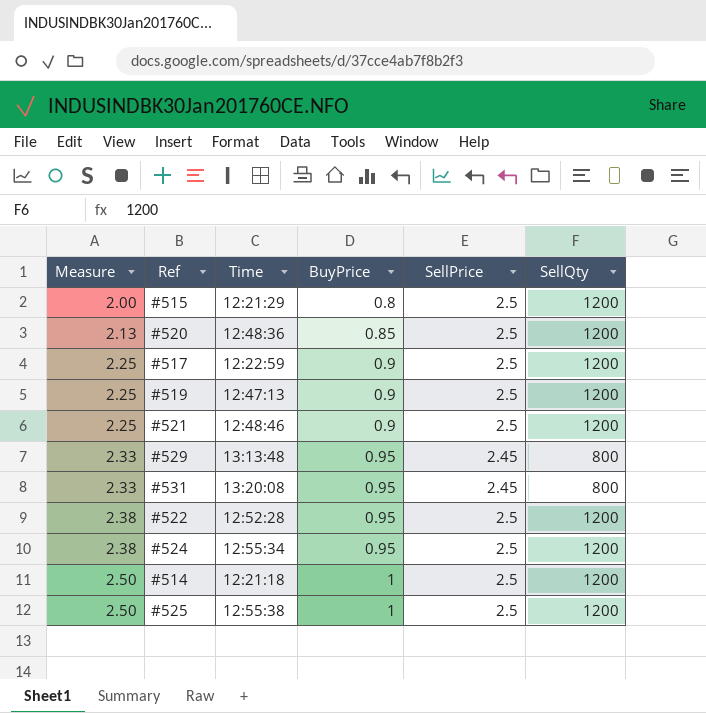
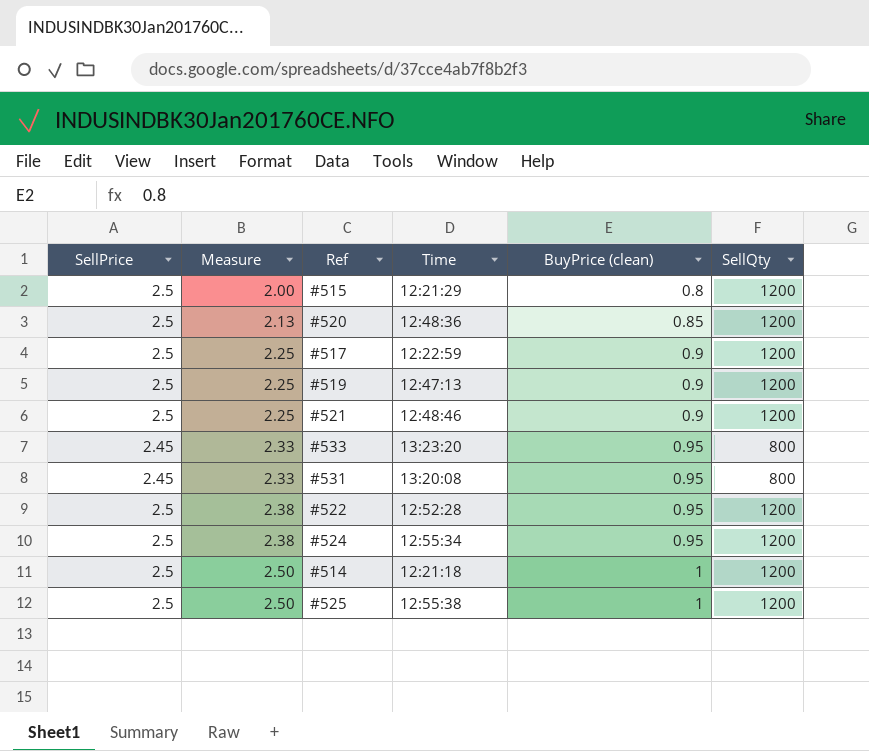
column SellPrice | position: 5 -> 1
column name: BuyPrice -> BuyPrice (clean)
row #529: 2.33 | 13:13:48 | 0.95 | 2.45 | 800 -> none
row #533: none -> 2.45 | 2.33 | 13:23:20 | 0.95 | 800

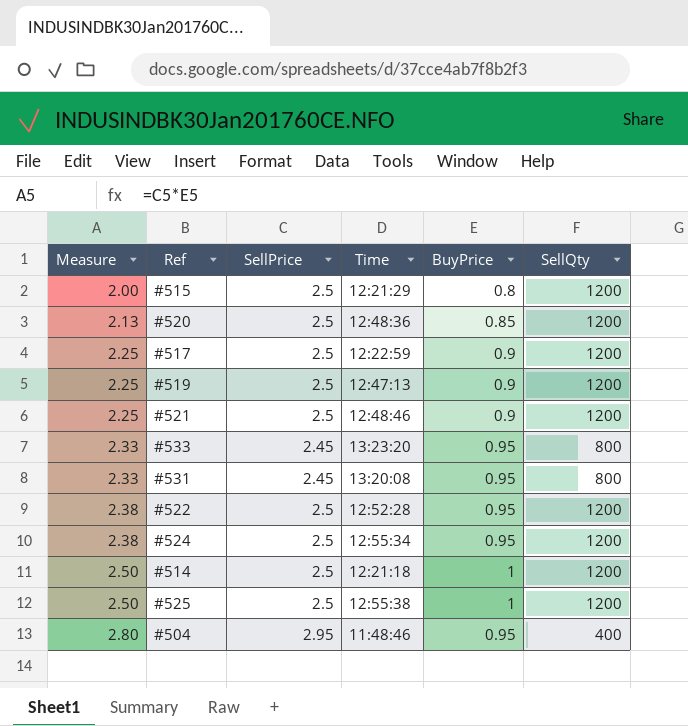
column SellPrice | position: 1 -> 3
column name: BuyPrice (clean) -> BuyPrice
row #504: none -> 2.80 | 2.95 | 11:48:46 | 0.95 | 400

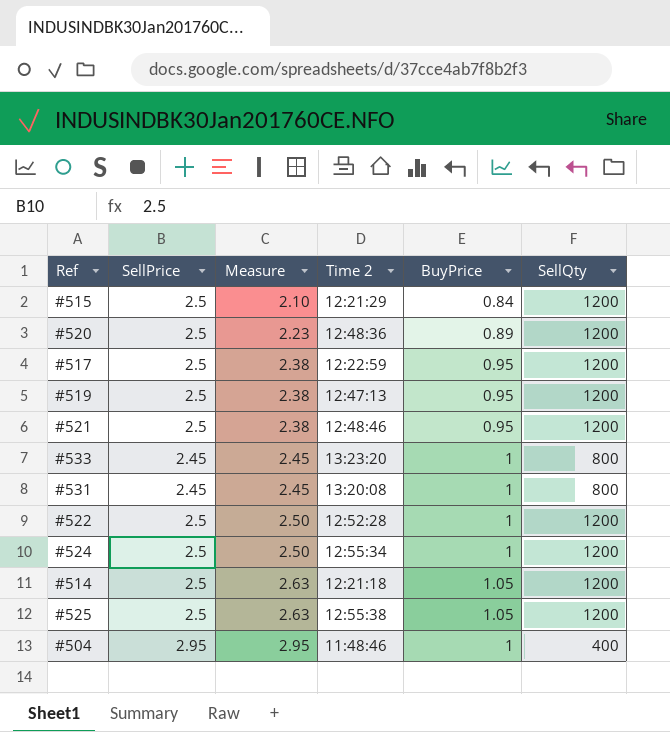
column Measure | position: 1 -> 3
column name: Time -> Time 2
#515 | Measure: 2.00 -> 2.10
#515 | BuyPrice: 0.8 -> 0.84
#520 | Measure: 2.13 -> 2.23
#520 | BuyPrice: 0.85 -> 0.89
#517 | Measure: 2.25 -> 2.38
#517 | BuyPrice: 0.9 -> 0.95
#519 | Measure: 2.25 -> 2.38
#519 | BuyPrice: 0.9 -> 0.95
#521 | Measure: 2.25 -> 2.38
#521 | BuyPrice: 0.9 -> 0.95
#533 | Measure: 2.33 -> 2.45
#533 | BuyPrice: 0.95 -> 1
#531 | Measure: 2.33 -> 2.45
#531 | BuyPrice: 0.95 -> 1
#522 | Measure: 2.38 -> 2.50
#522 | BuyPrice: 0.95 -> 1
#524 | Measure: 2.38 -> 2.50
#524 | BuyPrice: 0.95 -> 1
#514 | Measure: 2.50 -> 2.63
#514 | BuyPrice: 1 -> 1.05
#525 | Measure: 2.50 -> 2.63
#525 | BuyPrice: 1 -> 1.05
#504 | Measure: 2.80 -> 2.95
#504 | BuyPrice: 0.95 -> 1

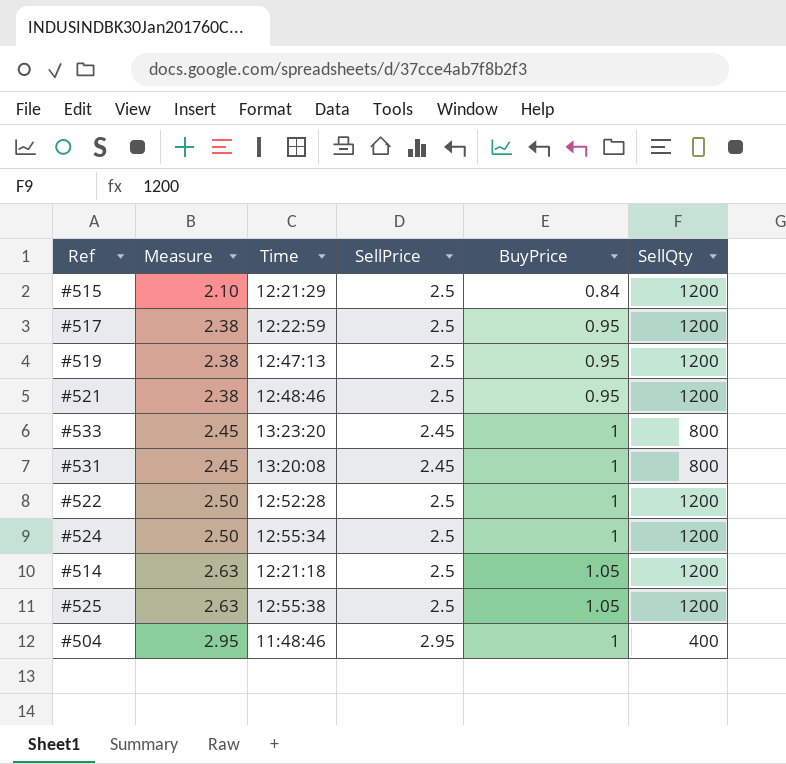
column name: Time 2 -> Time
column SellPrice | position: 2 -> 4
row #520: 2.5 | 2.23 | 12:48:36 | 0.89 | 1200 -> none

